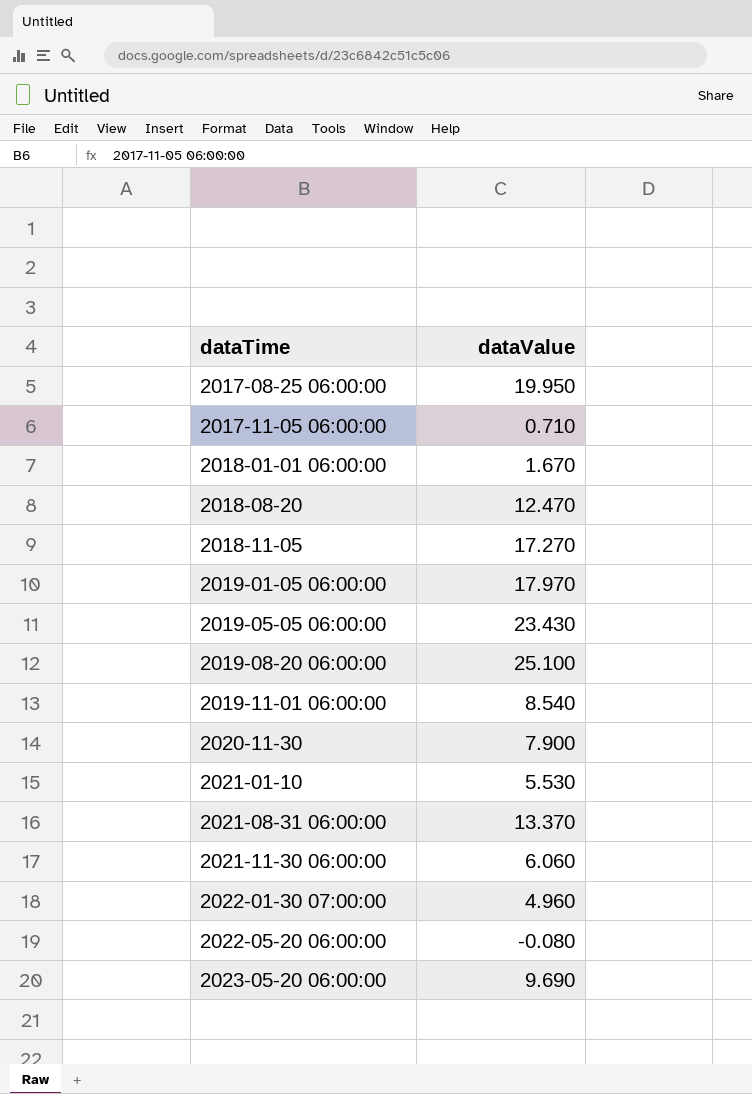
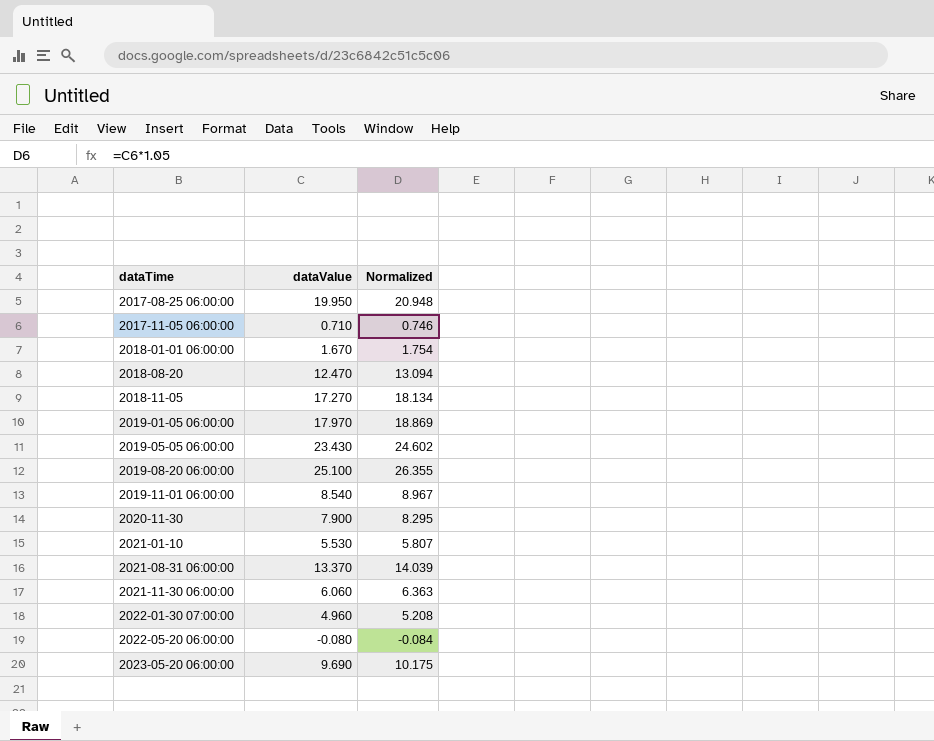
column Normalized | formula: none -> [dataValue] * 1.05

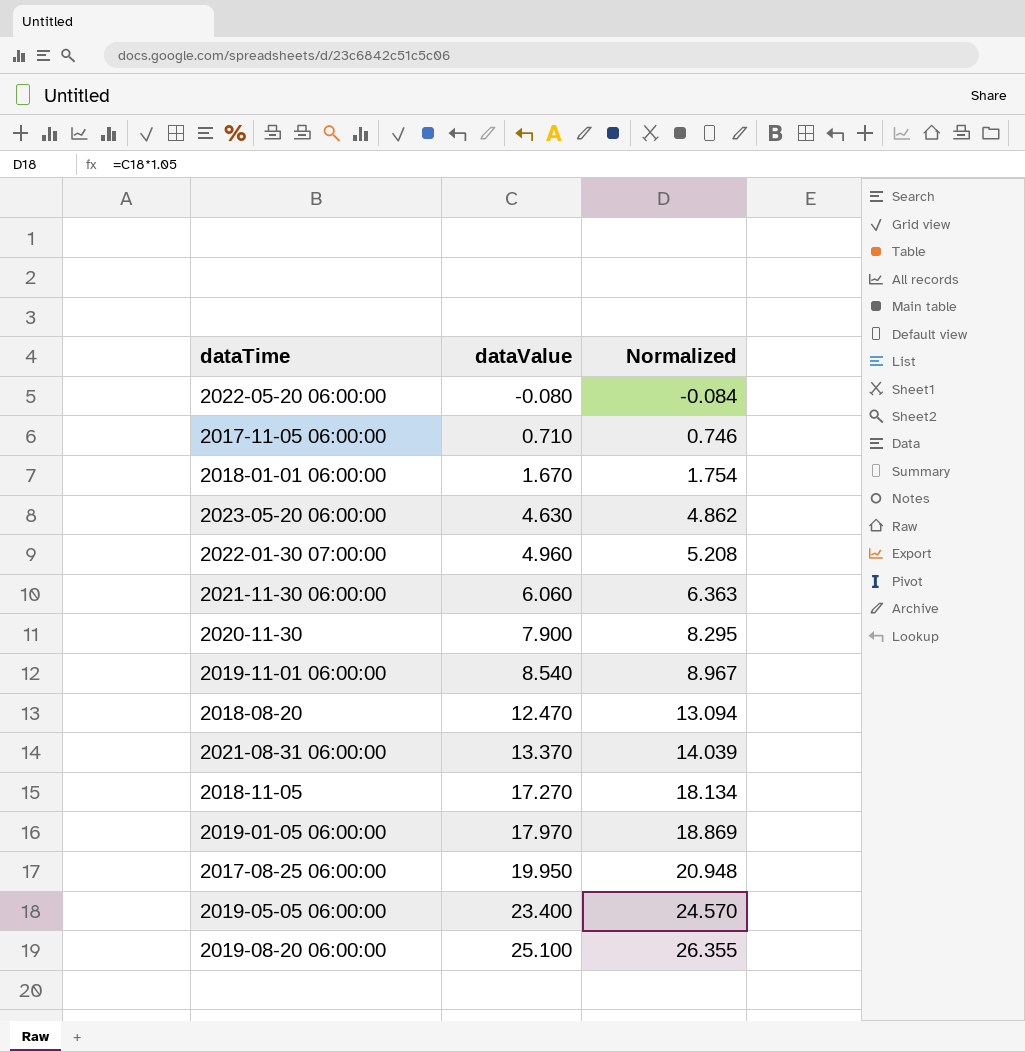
row order: dataTime ascending -> dataValue ascending
row 2021-01-10: 5.530 | 5.807 -> none
2023-05-20 06:00:00 | dataValue: 9.690 -> 4.630
2023-05-20 06:00:00 | Normalized: 10.175 -> 4.862
2019-05-05 06:00:00 | dataValue: 23.430 -> 23.400
2019-05-05 06:00:00 | Normalized: 24.602 -> 24.570

